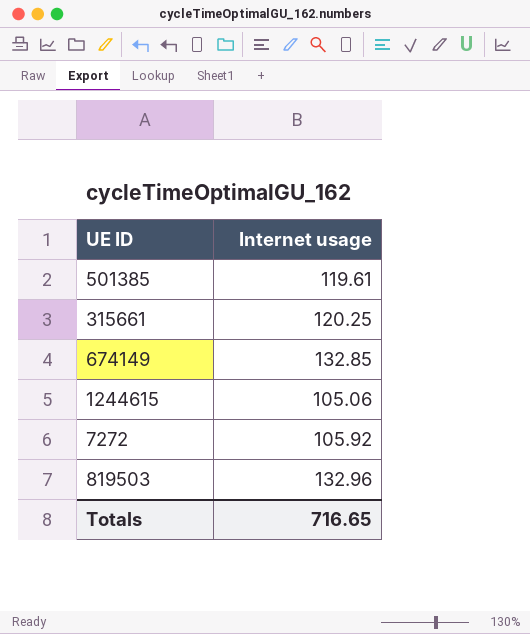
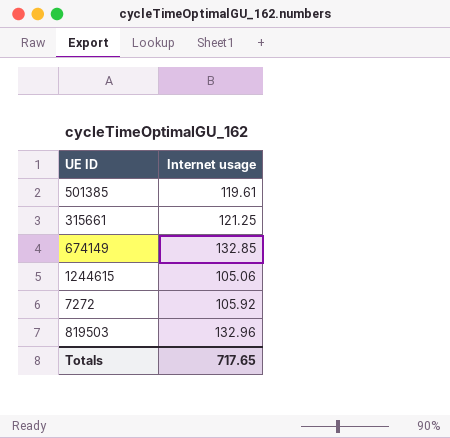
315661 | Internet usage: 120.25 -> 121.25
Totals | Internet usage: 716.65 -> 717.65

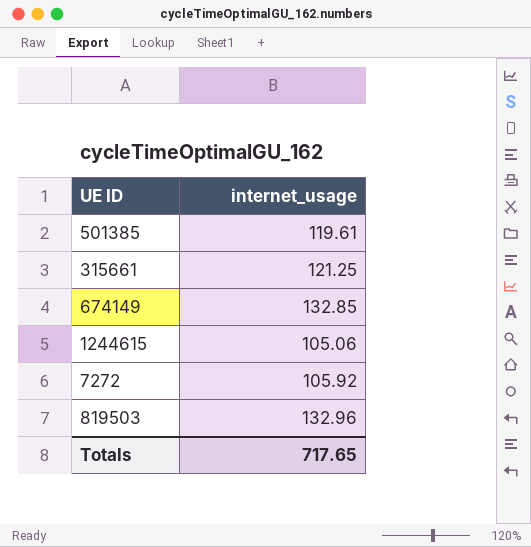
column name: Internet usage -> internet_usage

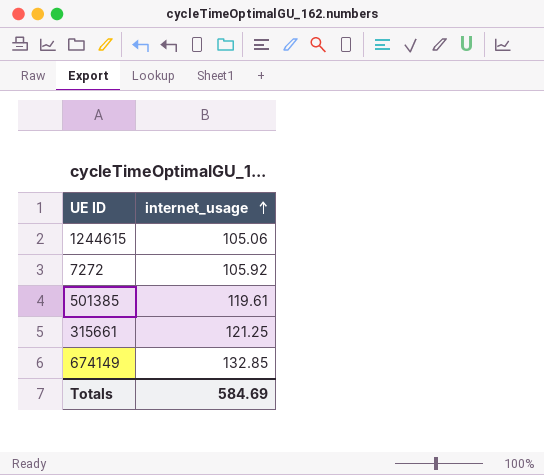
row order: none -> internet_usage ascending
row 819503: 132.96 -> none
Totals | internet_usage: 717.65 -> 584.69

